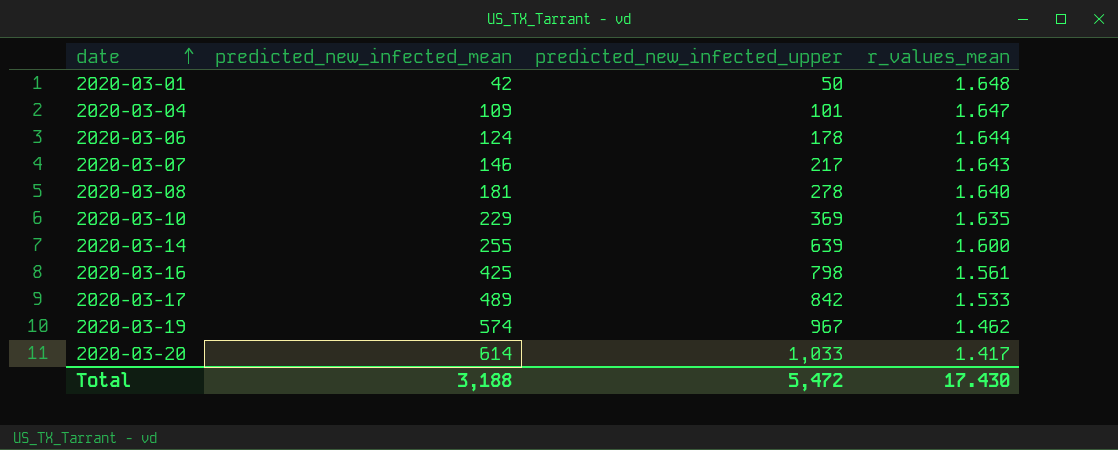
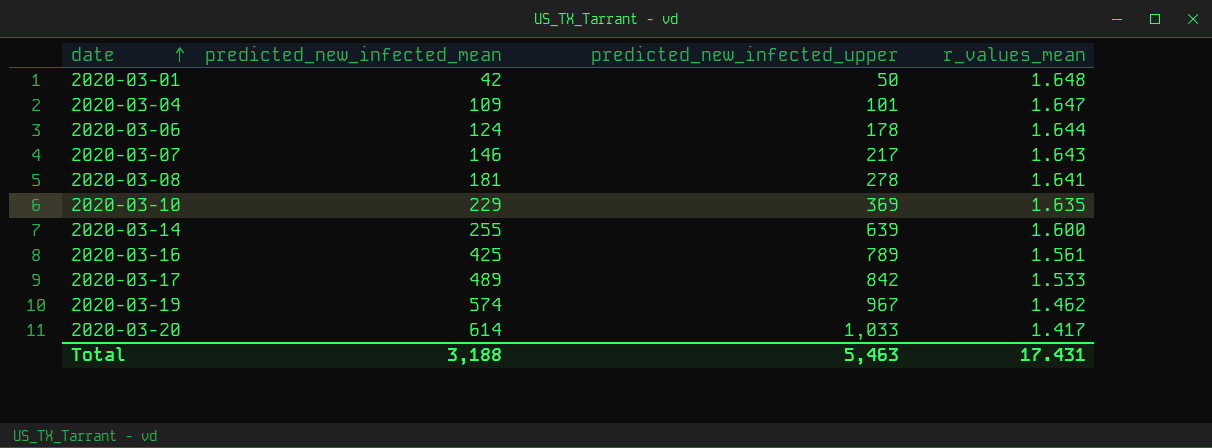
2020-03-08 | r_values_mean: 1.640 -> 1.641
2020-03-16 | predicted_new_infected_upper: 798 -> 789
Total | predicted_new_infected_upper: 5,472 -> 5,463
Total | r_values_mean: 17.430 -> 17.431

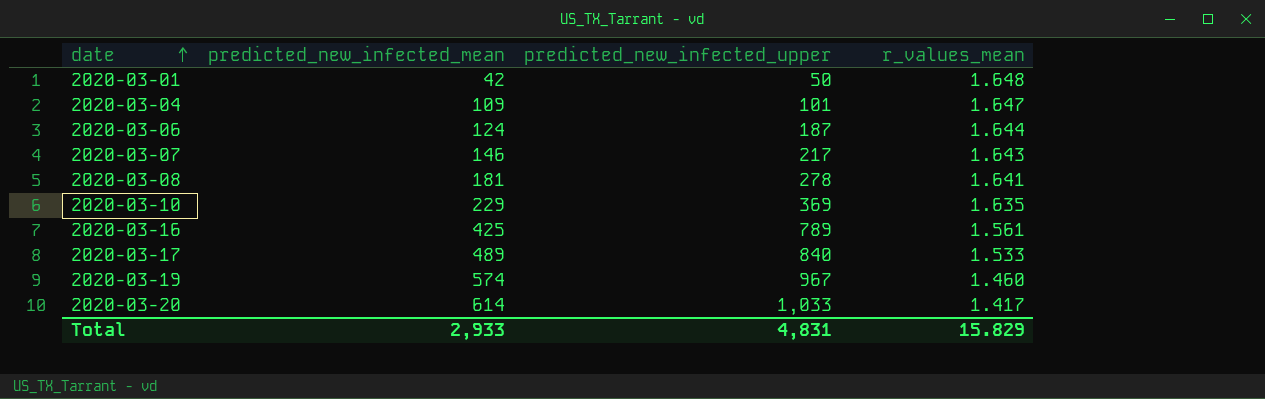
row 2020-03-14: 255 | 639 | 1.600 -> none
2020-03-06 | predicted_new_infected_upper: 178 -> 187
2020-03-17 | predicted_new_infected_upper: 842 -> 840
2020-03-19 | r_values_mean: 1.462 -> 1.460
Total | predicted_new_infected_mean: 3,188 -> 2,933
Total | predicted_new_infected_upper: 5,463 -> 4,831
Total | r_values_mean: 17.431 -> 15.829

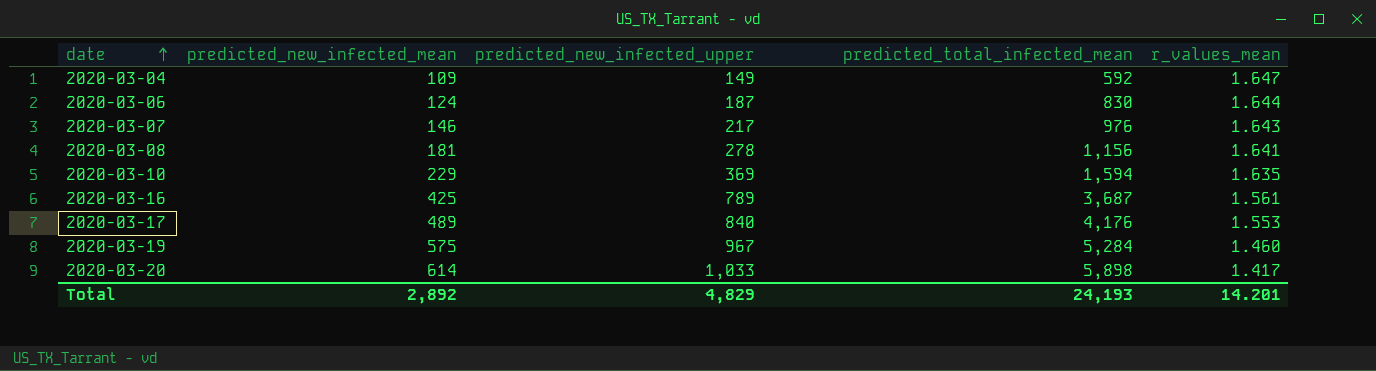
column predicted_total_infected_mean | position: none -> 4
row 2020-03-01: 42 | 50 | 1.648 -> none
2020-03-04 | predicted_new_infected_upper: 101 -> 149
2020-03-17 | r_values_mean: 1.533 -> 1.553
2020-03-19 | predicted_new_infected_mean: 574 -> 575
Total | predicted_new_infected_mean: 2,933 -> 2,892
Total | predicted_new_infected_upper: 4,831 -> 4,829
Total | r_values_mean: 15.829 -> 14.201

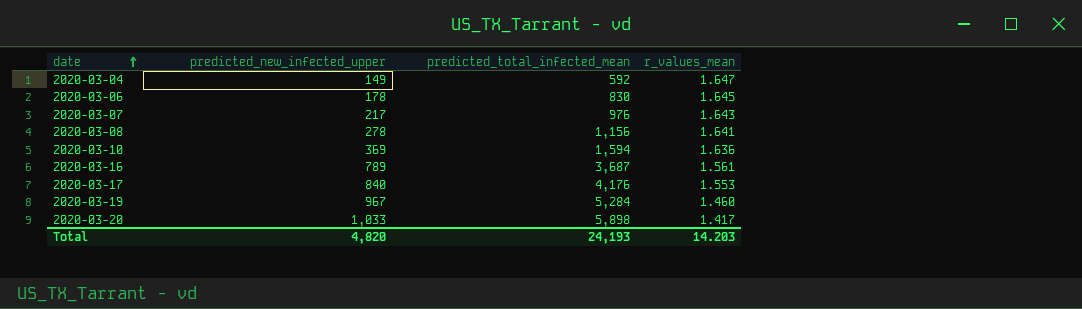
column predicted_new_infected_mean | position: 2 -> none
2020-03-06 | predicted_new_infected_upper: 187 -> 178
2020-03-06 | r_values_mean: 1.644 -> 1.645
2020-03-10 | r_values_mean: 1.635 -> 1.636
Total | predicted_new_infected_upper: 4,829 -> 4,820
Total | r_values_mean: 14.201 -> 14.203

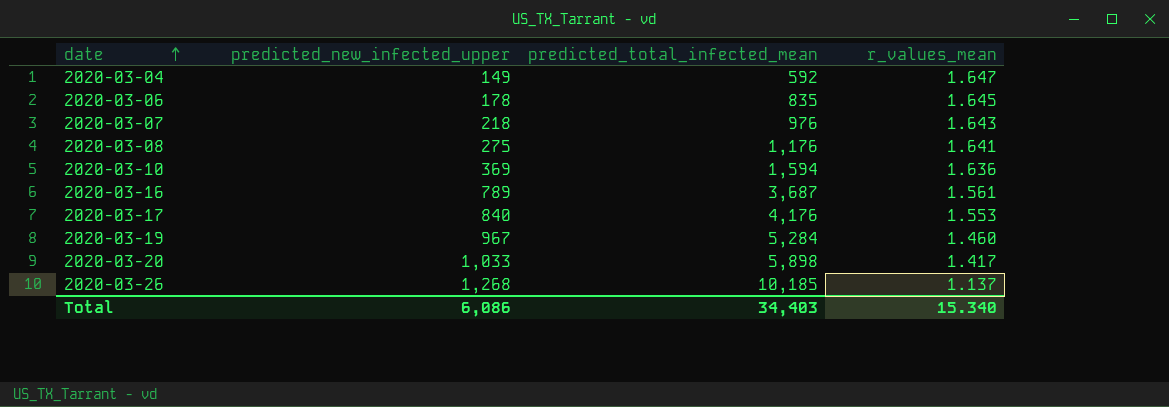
2020-03-06 | predicted_total_infected_mean: 830 -> 835
2020-03-07 | predicted_new_infected_upper: 217 -> 218
2020-03-08 | predicted_new_infected_upper: 278 -> 275
2020-03-08 | predicted_total_infected_mean: 1,156 -> 1,176
row 2020-03-26: none -> 1,268 | 10,185 | 1.137
Total | predicted_new_infected_upper: 4,820 -> 6,086
Total | predicted_total_infected_mean: 24,193 -> 34,403
Total | r_values_mean: 14.203 -> 15.340

